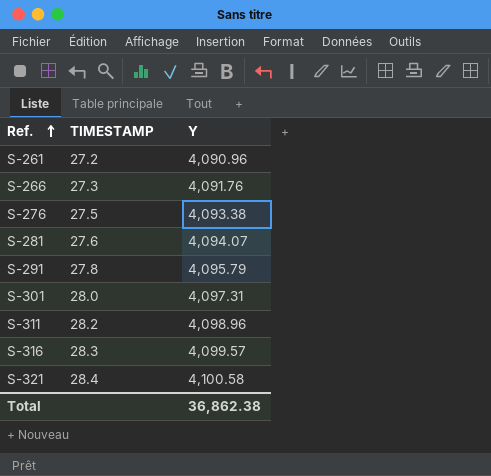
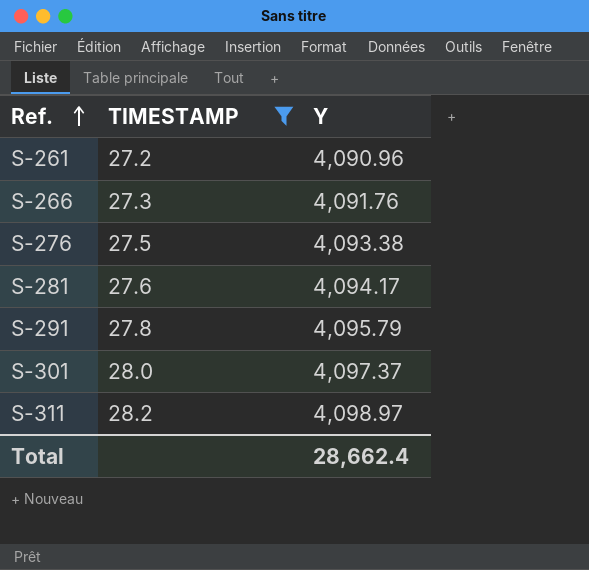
filter: none -> TIMESTAMP <= 28.2
S-281 | Y: 4,094.07 -> 4,094.17
S-301 | Y: 4,097.31 -> 4,097.37
S-311 | Y: 4,098.96 -> 4,098.97
Total | Y: 36,862.38 -> 28,662.4

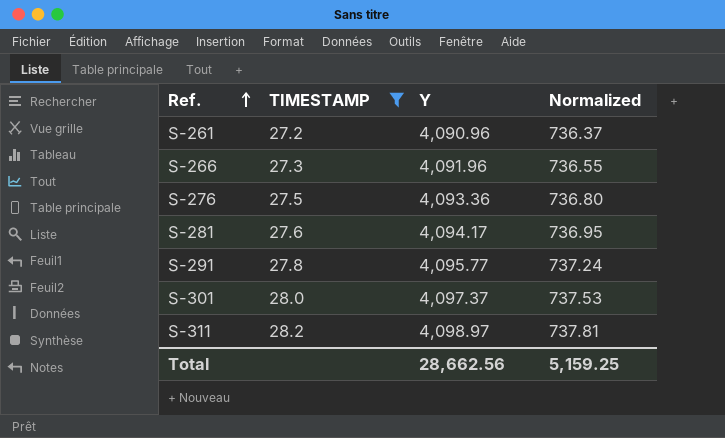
column Normalized | formula: none -> [Y] * 0.18
S-266 | Y: 4,091.76 -> 4,091.96
S-276 | Y: 4,093.38 -> 4,093.36
S-291 | Y: 4,095.79 -> 4,095.77
Total | Y: 28,662.4 -> 28,662.56

